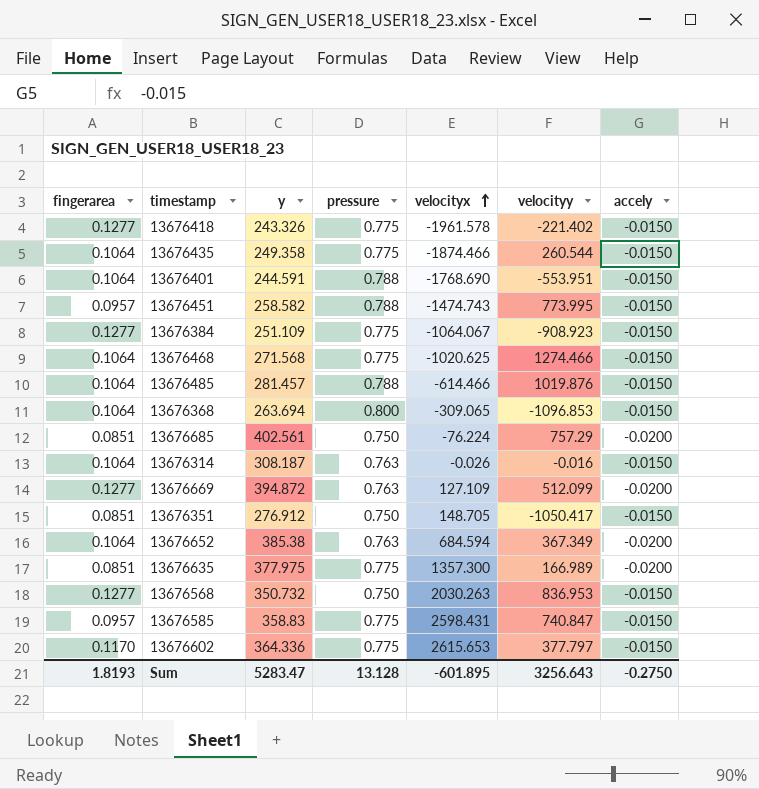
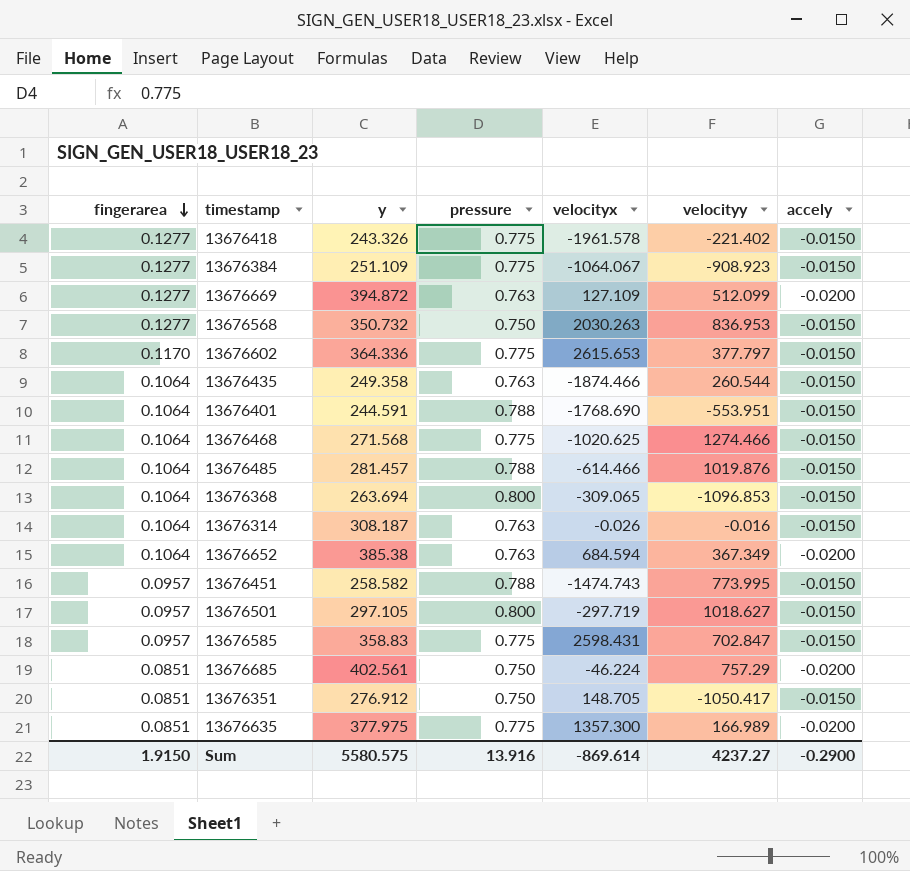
row order: velocityx ascending -> fingerarea descending
13676435 | pressure: 0.775 -> 0.763
row 13676501: none -> 0.0957 | 297.105 | 0.800 | -297.719 | 1018.627 | -0.0150
13676585 | velocityy: 740.847 -> 702.847
13676685 | velocityx: -76.224 -> -46.224
Sum | fingerarea: 1.8193 -> 1.9150
Sum | y: 5283.47 -> 5580.575
Sum | pressure: 13.128 -> 13.916
Sum | velocityx: -601.895 -> -869.614
Sum | velocityy: 3256.643 -> 4237.27
Sum | accely: -0.2750 -> -0.2900

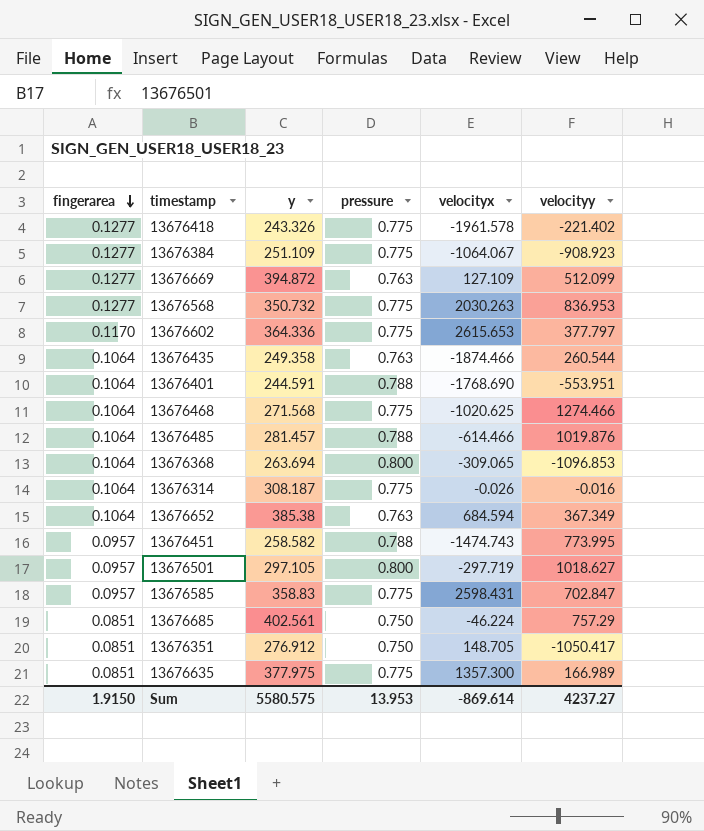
column accely | position: 7 -> none
13676568 | pressure: 0.750 -> 0.775
13676314 | pressure: 0.763 -> 0.775
Sum | pressure: 13.916 -> 13.953

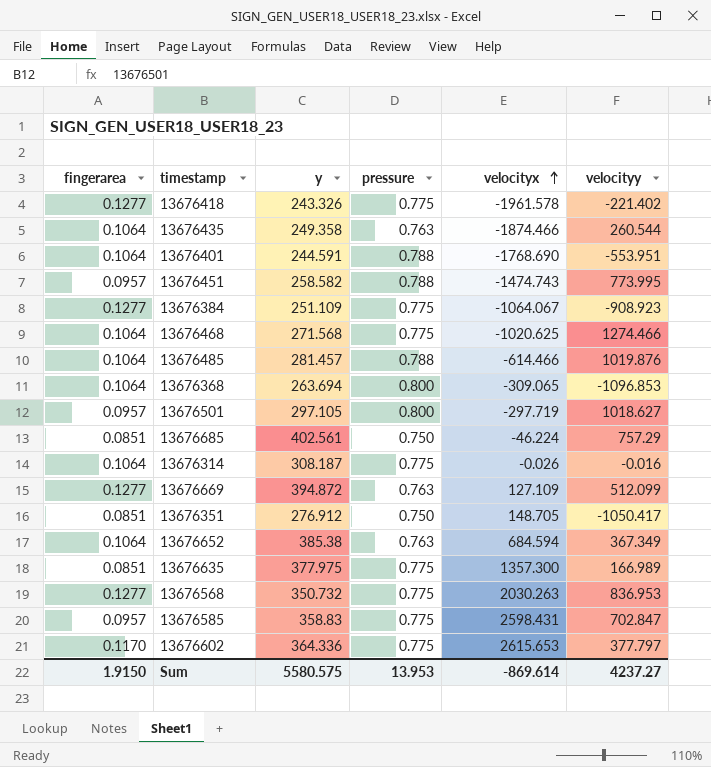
row order: fingerarea descending -> velocityx ascending

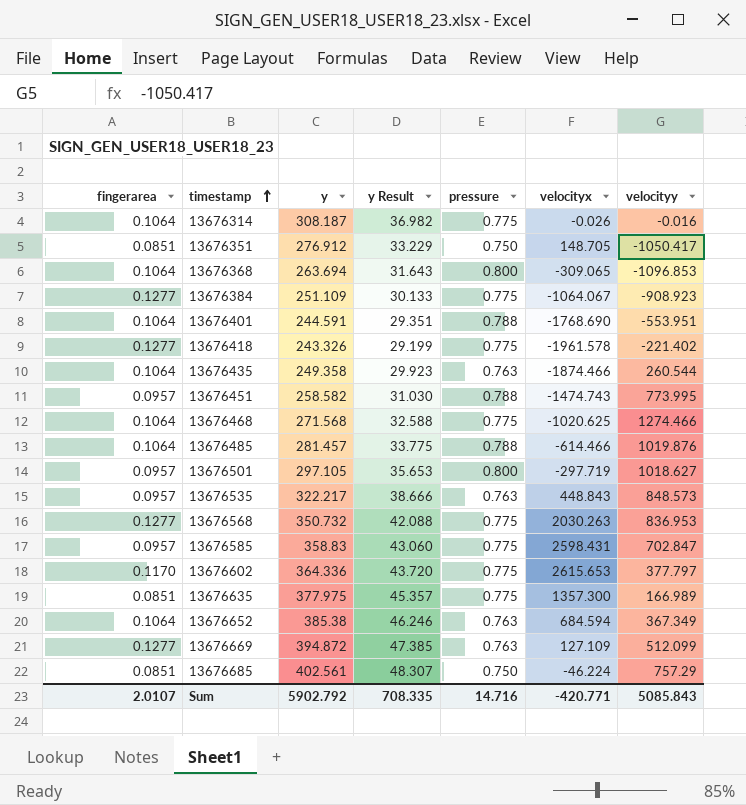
row order: velocityx ascending -> timestamp ascending
column y Result | formula: none -> [y] * 0.12
row 13676535: none -> 0.0957 | 322.217 | 38.666 | 0.763 | 448.843 | 848.573
Sum | fingerarea: 1.9150 -> 2.0107
Sum | y: 5580.575 -> 5902.792
Sum | pressure: 13.953 -> 14.716
Sum | velocityx: -869.614 -> -420.771
Sum | velocityy: 4237.27 -> 5085.843

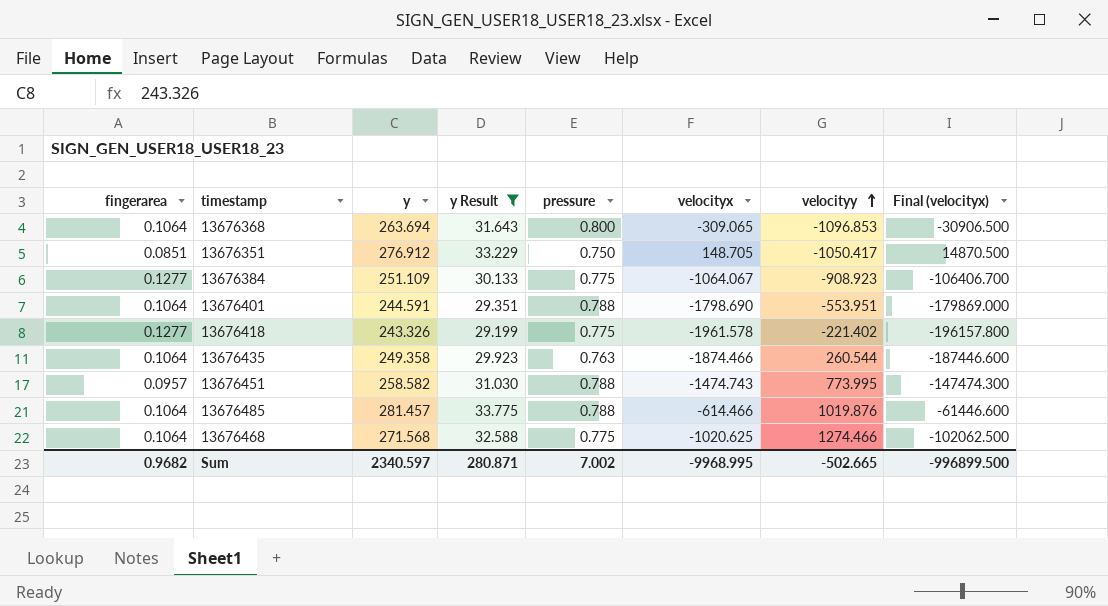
filter: none -> y Result <= 33.775
row order: timestamp ascending -> velocityy ascending
column Final (velocityx) | formula: none -> [velocityx] * 100
13676401 | velocityx: -1768.690 -> -1798.690
Sum | fingerarea: 2.0107 -> 0.9682
Sum | y: 5902.792 -> 2340.597
Sum | y Result: 708.335 -> 280.871
Sum | pressure: 14.716 -> 7.002
Sum | velocityx: -420.771 -> -9968.995
Sum | velocityy: 5085.843 -> -502.665

